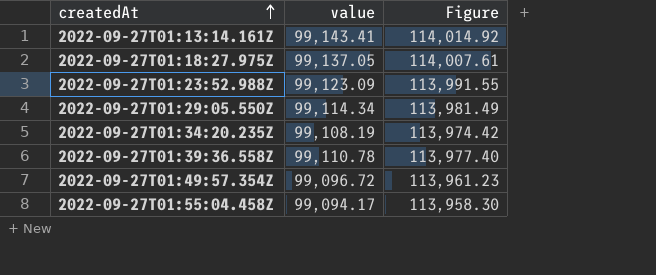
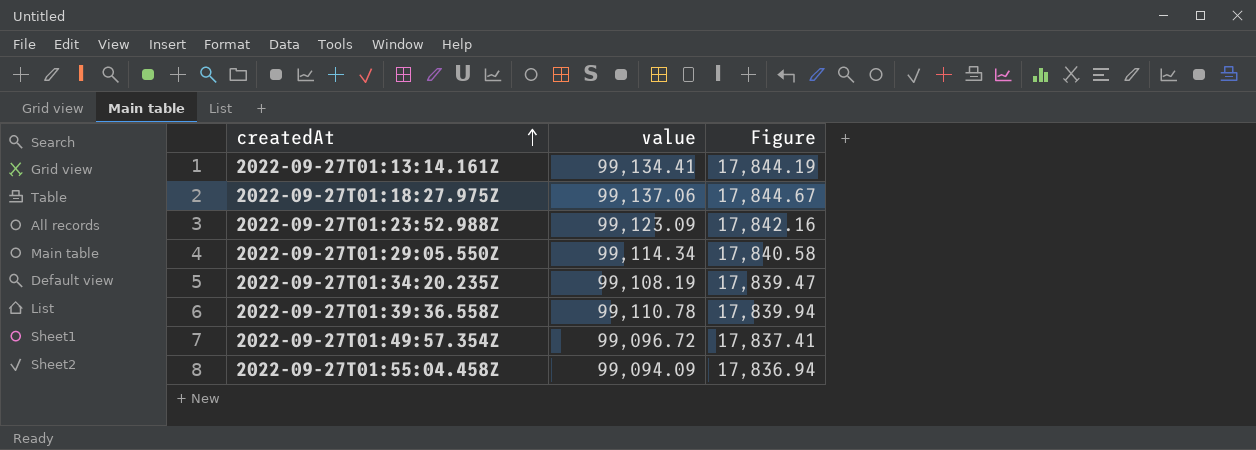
column Figure | formula: [value] * 1.15 -> [value] * 0.18
2022-09-27T01:13:14.161Z | value: 99,143.41 -> 99,134.41
2022-09-27T01:18:27.975Z | value: 99,137.05 -> 99,137.06
2022-09-27T01:55:04.458Z | value: 99,094.17 -> 99,094.09

